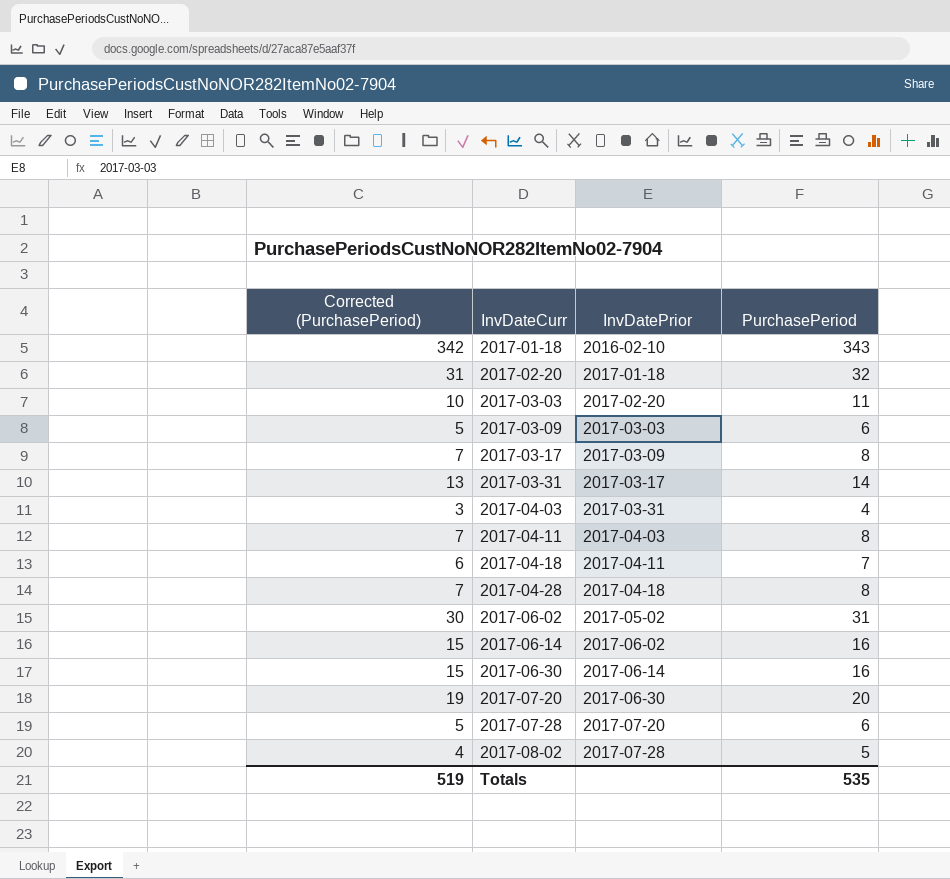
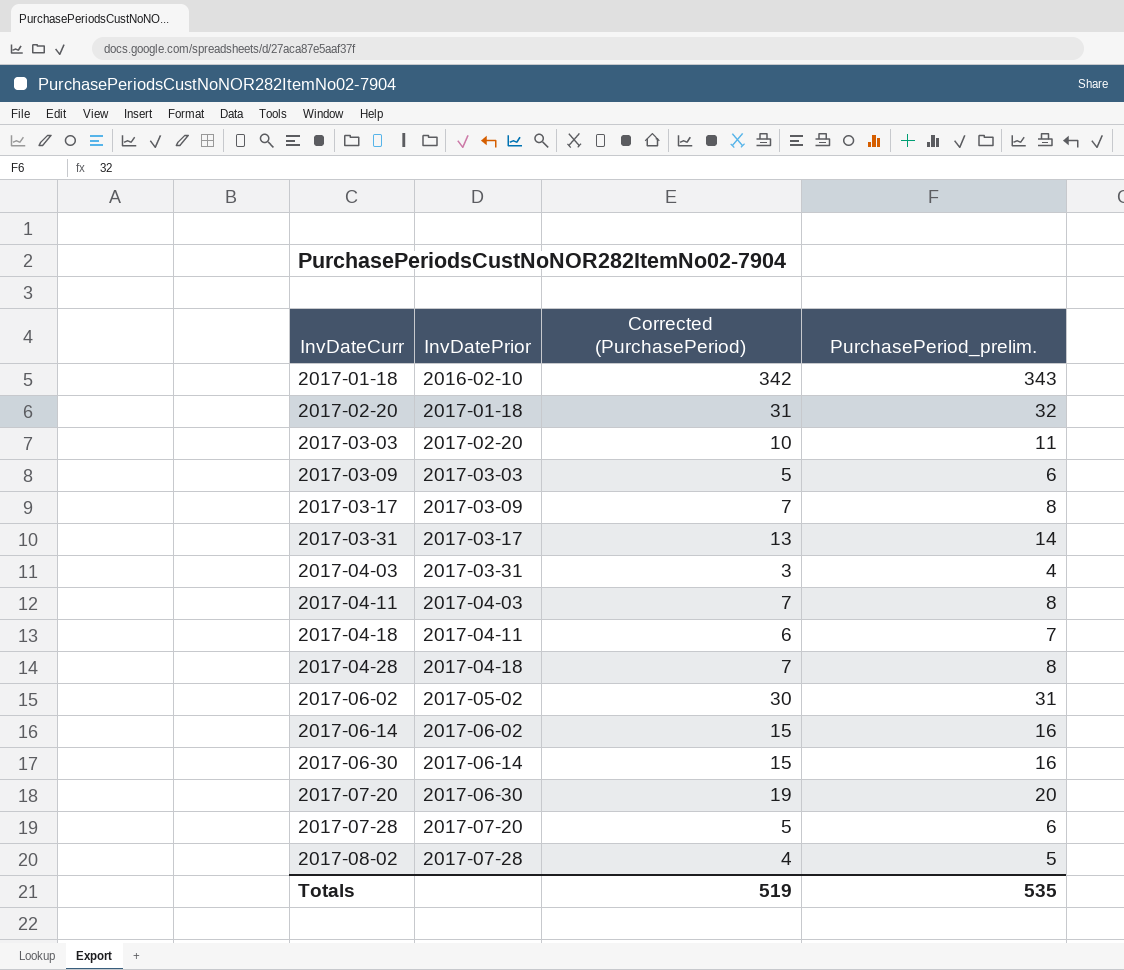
column Corrected (PurchasePeriod) | position: 1 -> 3
column name: PurchasePeriod -> PurchasePeriod_prelim.

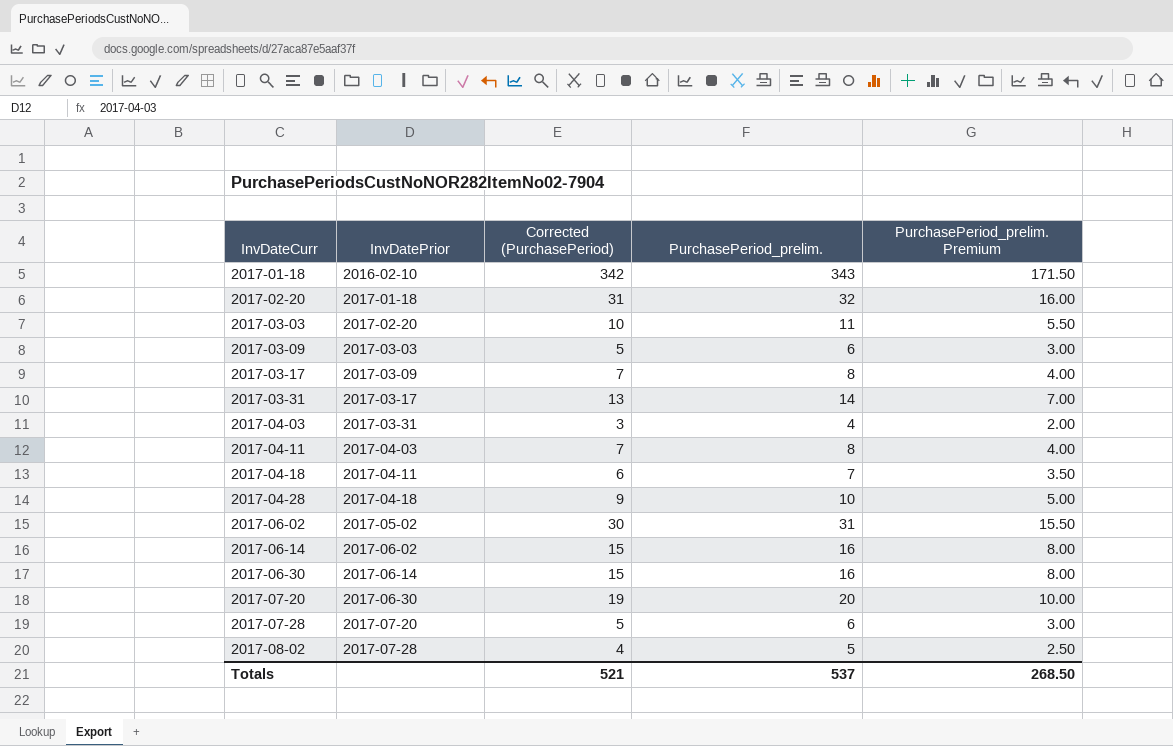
column PurchasePeriod_prelim. Premium | formula: none -> [PurchasePeriod_prelim.] * 0.5
2017-04-28 | Corrected (PurchasePeriod): 7 -> 9
2017-04-28 | PurchasePeriod_prelim.: 8 -> 10
Totals | Corrected (PurchasePeriod): 519 -> 521
Totals | PurchasePeriod_prelim.: 535 -> 537

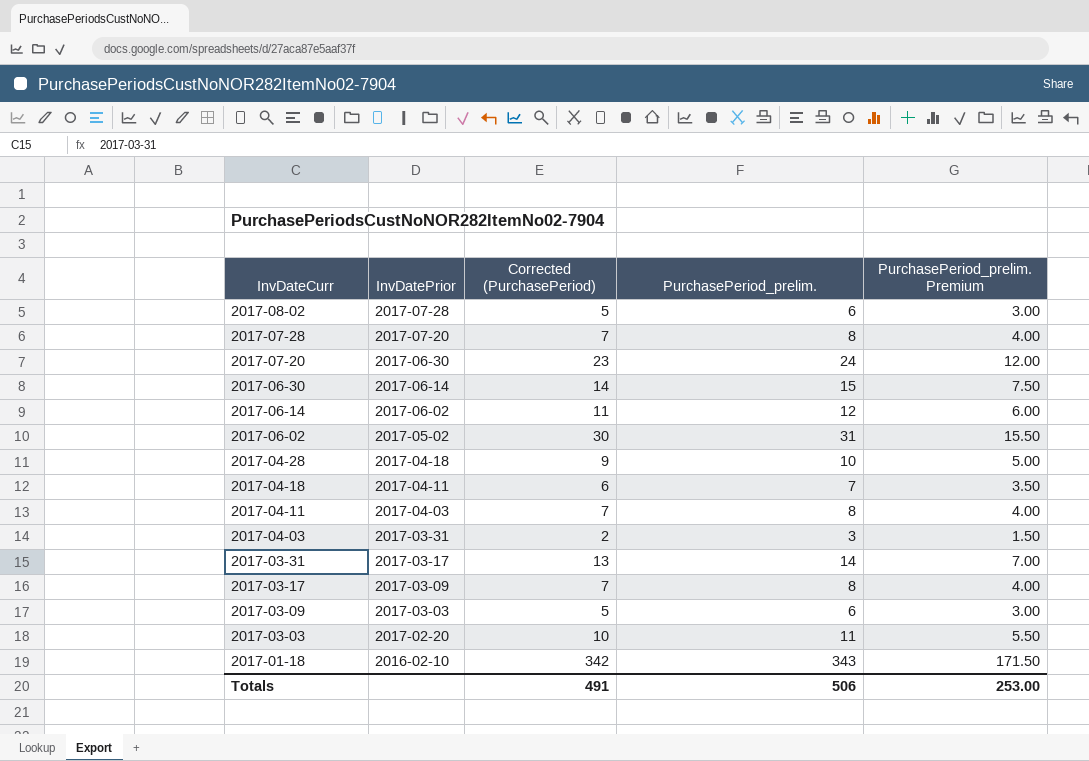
row order: InvDateCurr ascending -> InvDateCurr descending
row 2017-02-20: 2017-01-18 | 31 | 32 | 16.00 -> none
2017-08-02 | Corrected (PurchasePeriod): 4 -> 5
2017-08-02 | PurchasePeriod_prelim.: 5 -> 6
2017-08-02 | PurchasePeriod_prelim. Premium: 2.50 -> 3.00
2017-07-28 | Corrected (PurchasePeriod): 5 -> 7
2017-07-28 | PurchasePeriod_prelim.: 6 -> 8
2017-07-28 | PurchasePeriod_prelim. Premium: 3.00 -> 4.00
2017-07-20 | Corrected (PurchasePeriod): 19 -> 23
2017-07-20 | PurchasePeriod_prelim.: 20 -> 24
2017-07-20 | PurchasePeriod_prelim. Premium: 10.00 -> 12.00
2017-06-30 | Corrected (PurchasePeriod): 15 -> 14
2017-06-30 | PurchasePeriod_prelim.: 16 -> 15
2017-06-30 | PurchasePeriod_prelim. Premium: 8.00 -> 7.50
2017-06-14 | Corrected (PurchasePeriod): 15 -> 11
2017-06-14 | PurchasePeriod_prelim.: 16 -> 12
2017-06-14 | PurchasePeriod_prelim. Premium: 8.00 -> 6.00
2017-04-03 | Corrected (PurchasePeriod): 3 -> 2
2017-04-03 | PurchasePeriod_prelim.: 4 -> 3
2017-04-03 | PurchasePeriod_prelim. Premium: 2.00 -> 1.50
Totals | Corrected (PurchasePeriod): 521 -> 491
Totals | PurchasePeriod_prelim.: 537 -> 506
Totals | PurchasePeriod_prelim. Premium: 268.50 -> 253.00

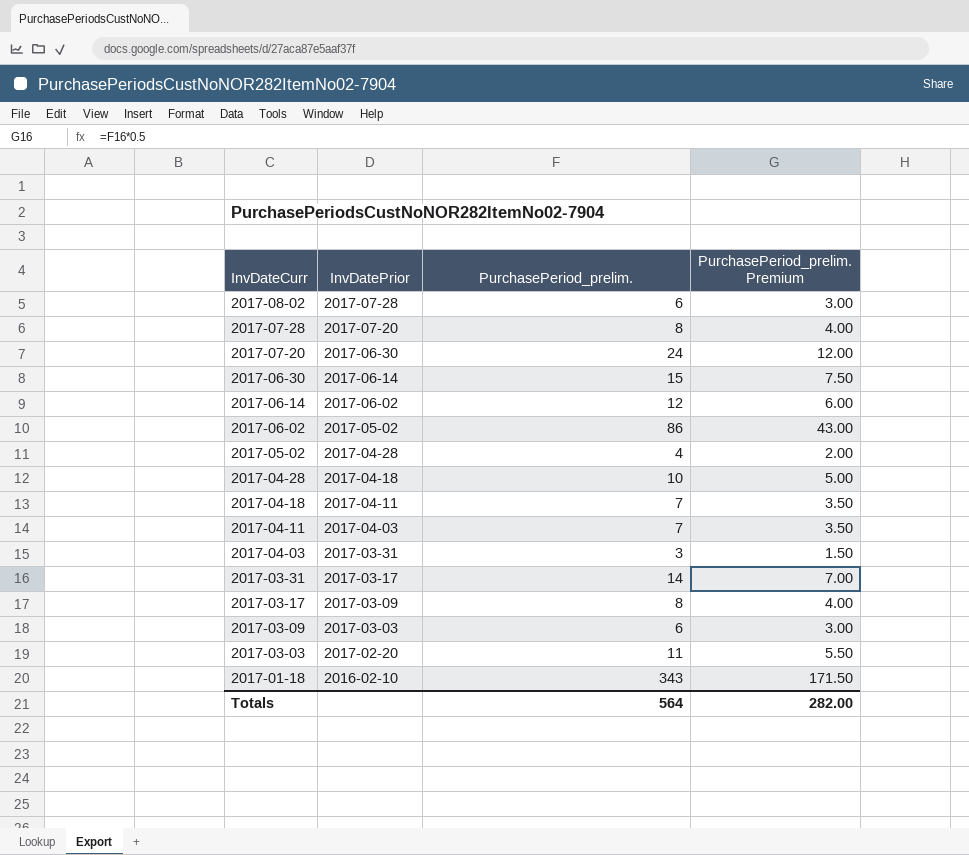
column Corrected (PurchasePeriod) | formula: [PurchasePeriod_prelim.] - 1 -> none
2017-06-02 | PurchasePeriod_prelim.: 31 -> 86
2017-06-02 | PurchasePeriod_prelim. Premium: 15.50 -> 43.00
row 2017-05-02: none -> 2017-04-28 | 4 | 2.00
2017-04-11 | PurchasePeriod_prelim.: 8 -> 7
2017-04-11 | PurchasePeriod_prelim. Premium: 4.00 -> 3.50
Totals | PurchasePeriod_prelim.: 506 -> 564
Totals | PurchasePeriod_prelim. Premium: 253.00 -> 282.00

